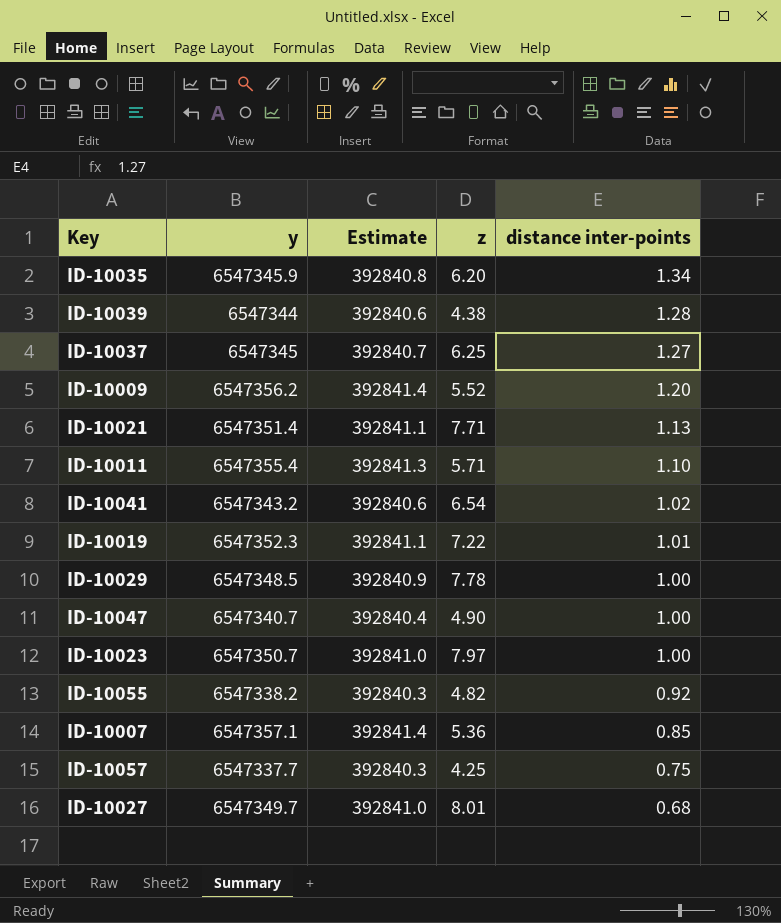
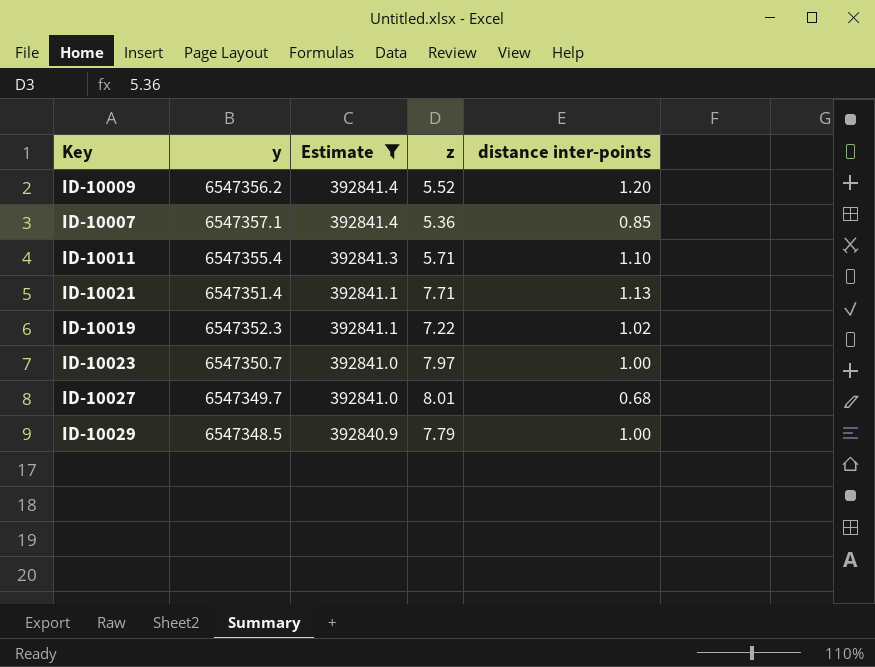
filter: none -> Estimate >= 392840.9
row order: distance inter-points descending -> Estimate descending
ID-10019 | distance inter-points: 1.01 -> 1.02
ID-10029 | z: 7.78 -> 7.79

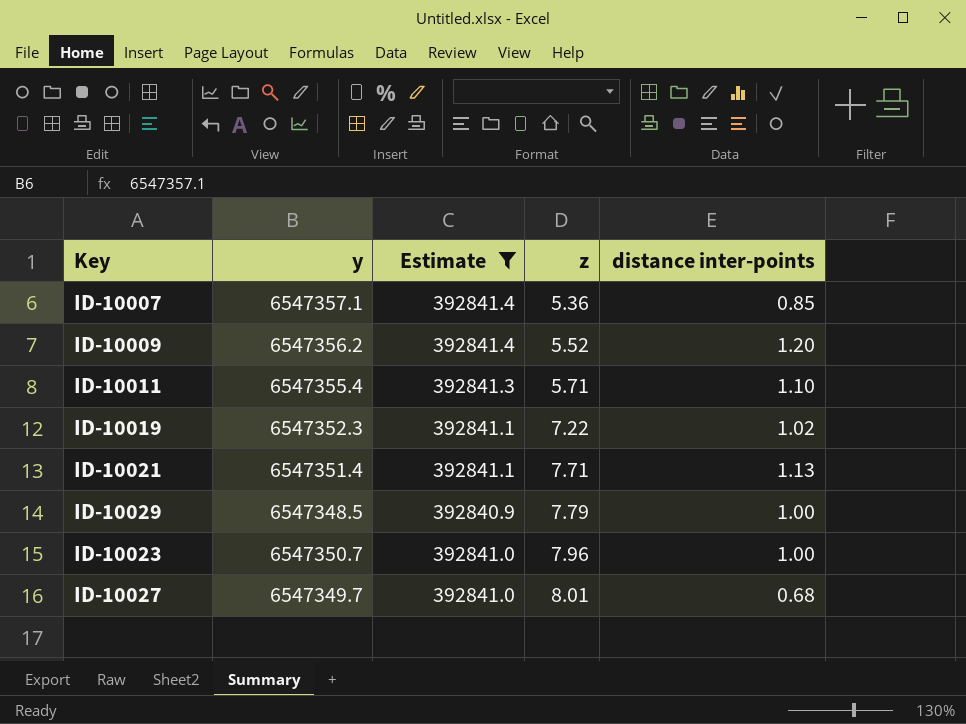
row order: Estimate descending -> z ascending
ID-10023 | z: 7.97 -> 7.96

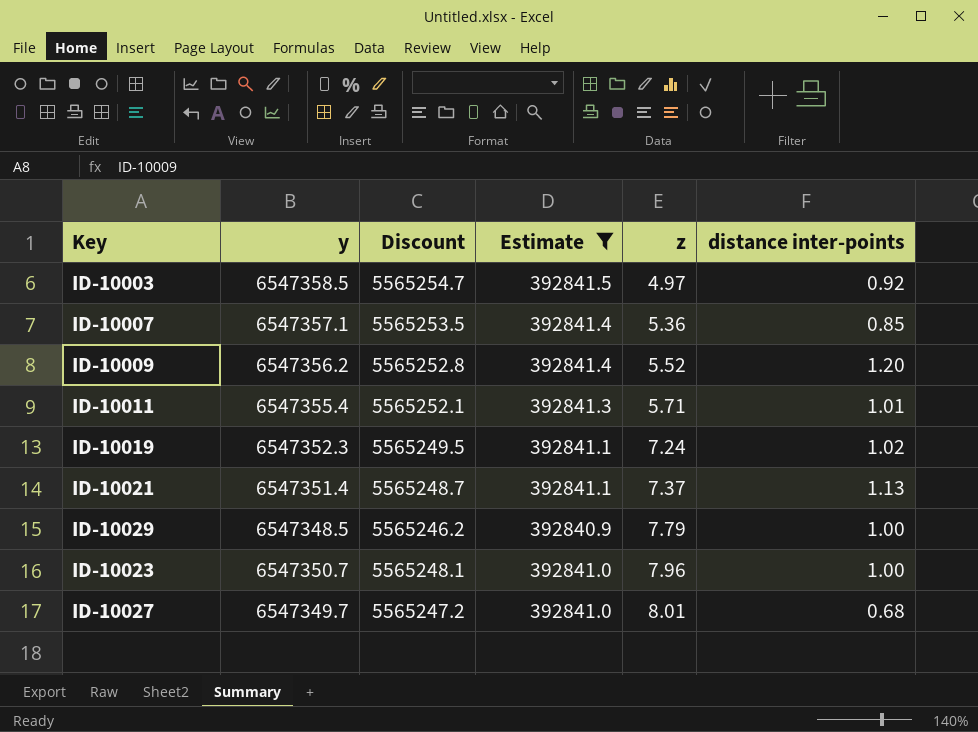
column Discount | formula: none -> [y] * 0.85
row ID-10003: none -> 6547358.5 | 5565254.7 | 392841.5 | 4.97 | 0.92
ID-10011 | distance inter-points: 1.10 -> 1.01
ID-10019 | z: 7.22 -> 7.24
ID-10021 | z: 7.71 -> 7.37

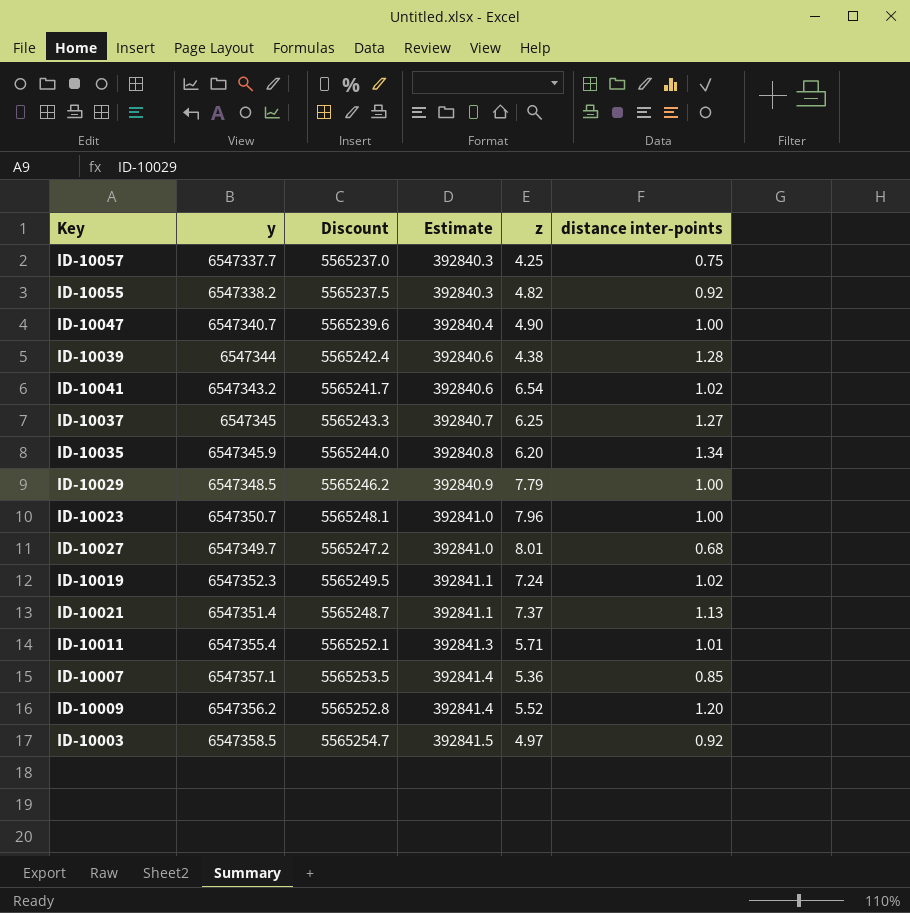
filter: Estimate >= 392840.9 -> none
row order: z ascending -> Estimate ascending

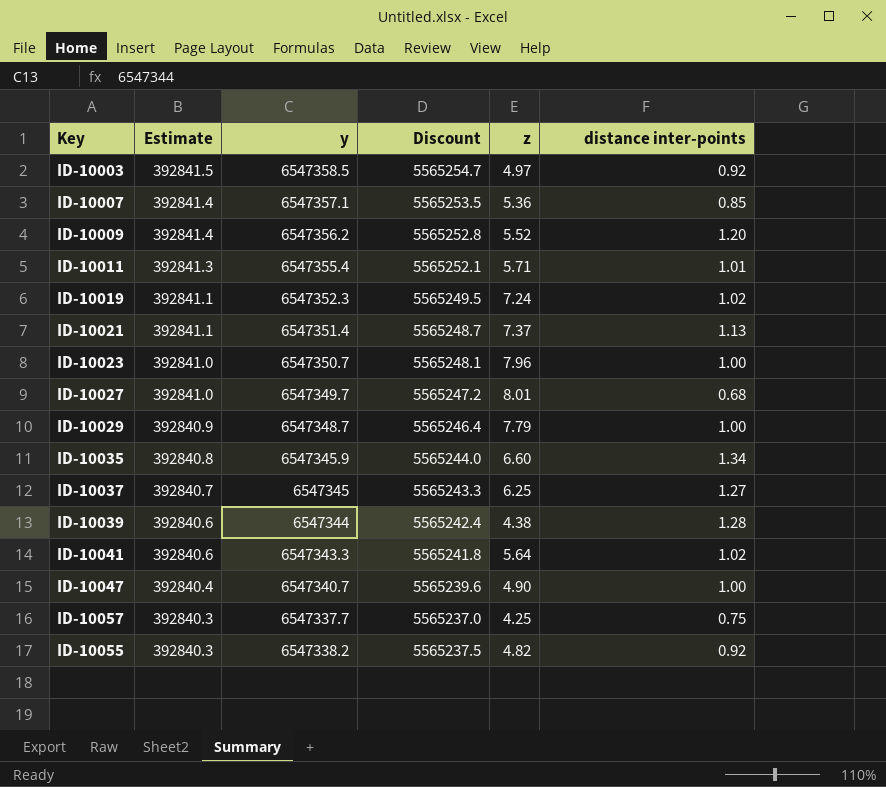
row order: Estimate ascending -> Estimate descending
column Estimate | position: 4 -> 2
ID-10029 | y: 6547348.5 -> 6547348.7
ID-10029 | Discount: 5565246.2 -> 5565246.4
ID-10035 | z: 6.20 -> 6.60
ID-10041 | y: 6547343.2 -> 6547343.3
ID-10041 | Discount: 5565241.7 -> 5565241.8
ID-10041 | z: 6.54 -> 5.64

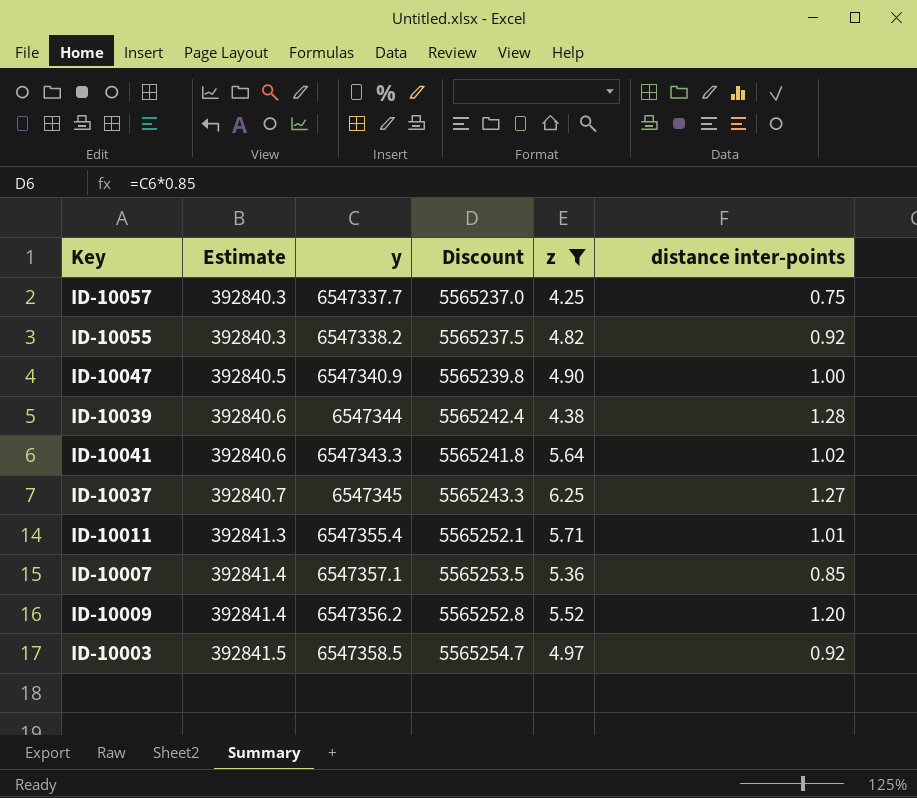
filter: none -> z <= 6.25
row order: Estimate descending -> Estimate ascending
ID-10047 | Estimate: 392840.4 -> 392840.5
ID-10047 | y: 6547340.7 -> 6547340.9
ID-10047 | Discount: 5565239.6 -> 5565239.8

